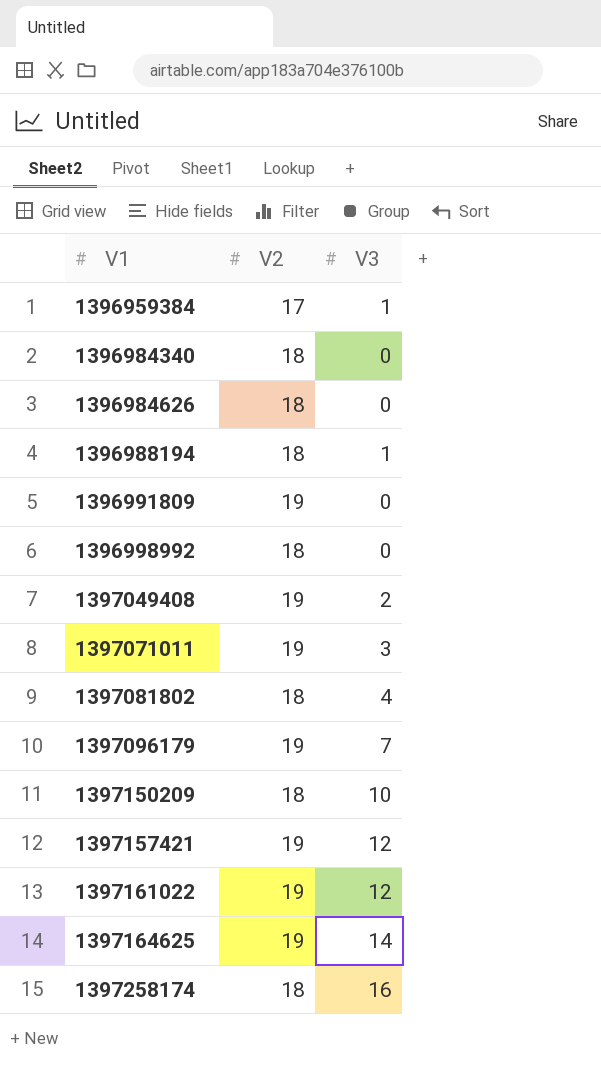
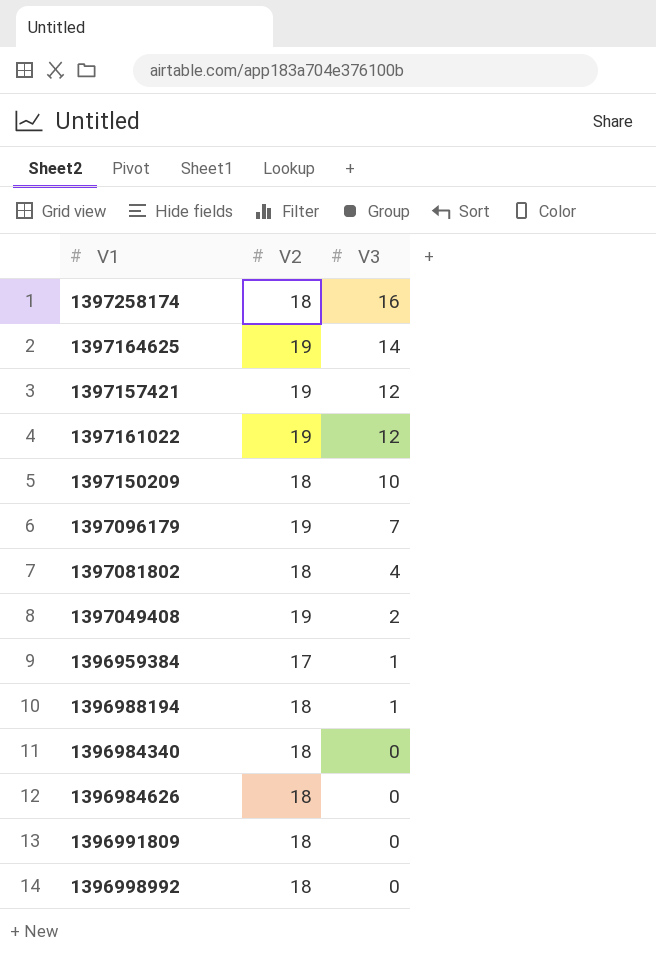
row order: V1 ascending -> V3 descending
row 1397071011: 19 | 3 -> none
1396991809 | V2: 19 -> 18

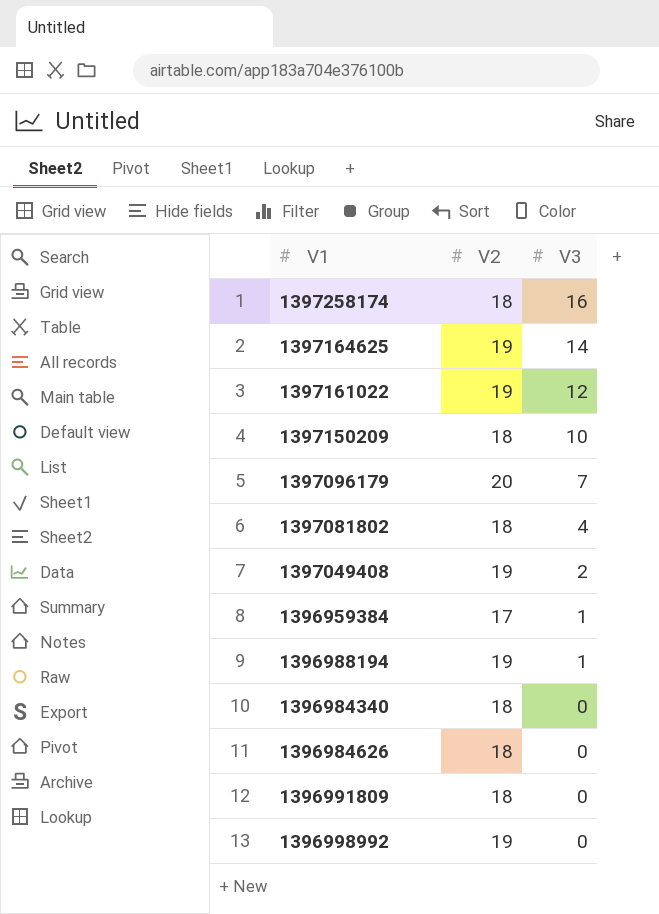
row 1397157421: 19 | 12 -> none
1397096179 | V2: 19 -> 20
1396988194 | V2: 18 -> 19
1396998992 | V2: 18 -> 19

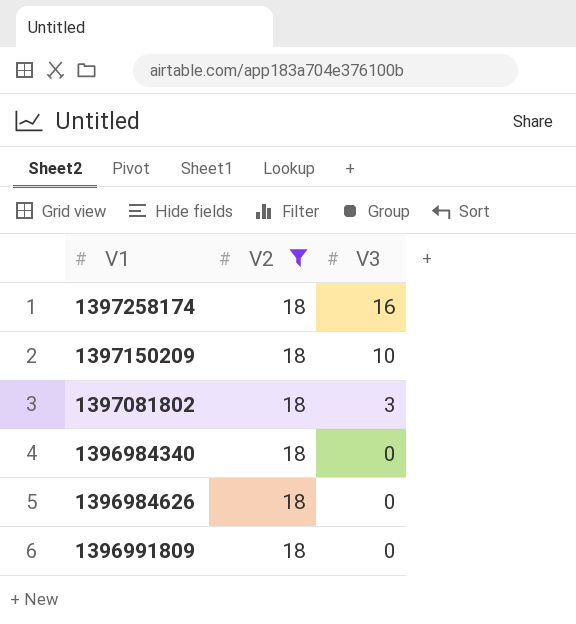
filter: none -> V2 = 18
1397081802 | V3: 4 -> 3

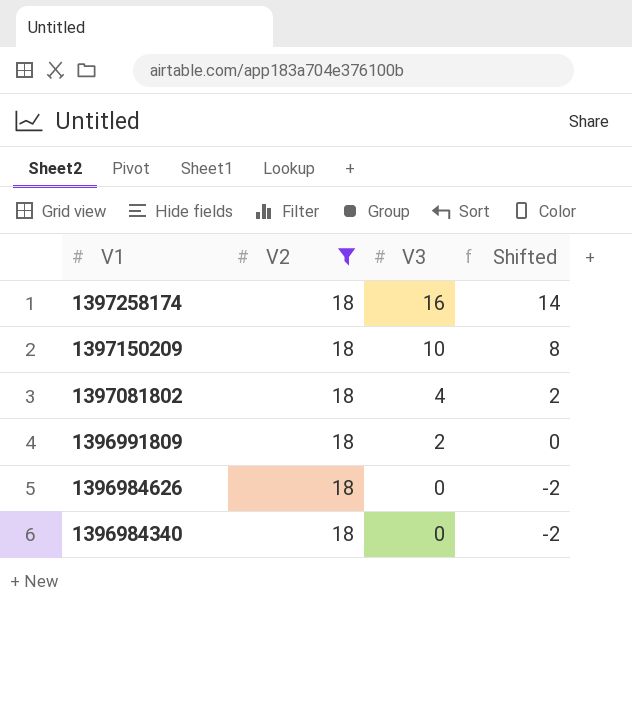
row order: V3 descending -> V1 descending
column Shifted | formula: none -> [V3] - 2
1397081802 | V3: 3 -> 4
1396991809 | V3: 0 -> 2

